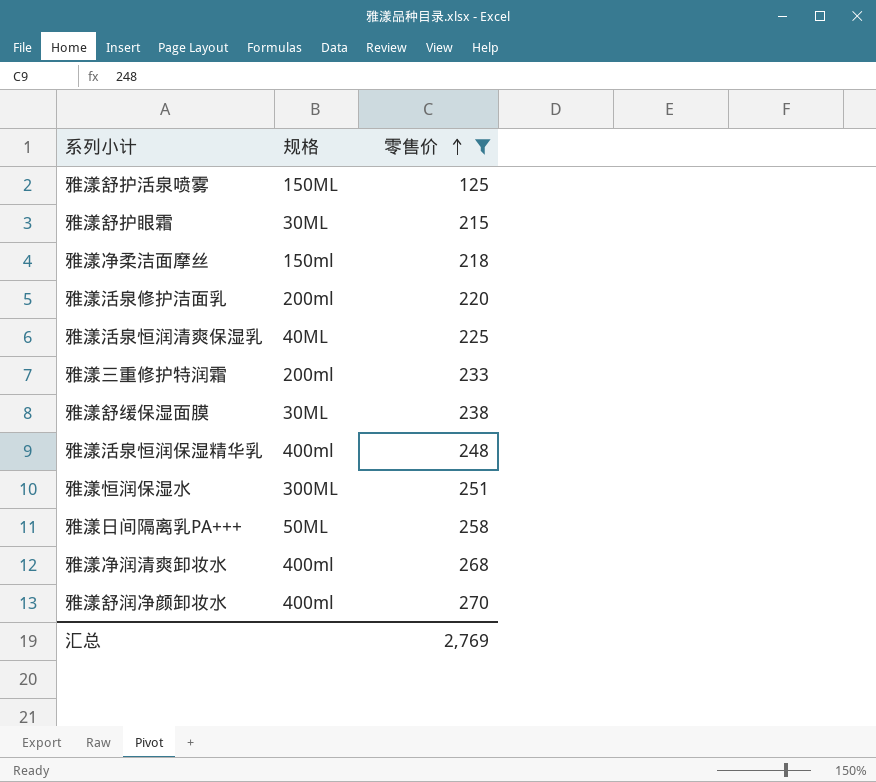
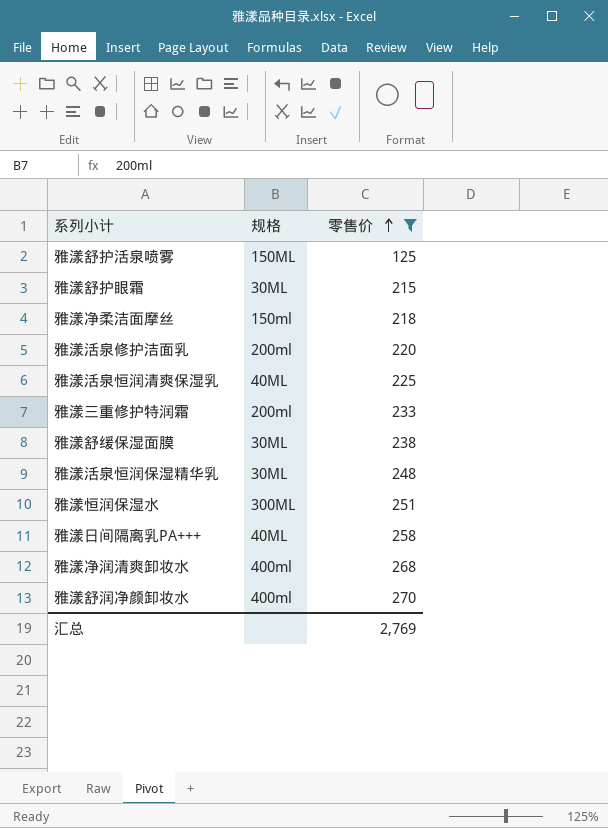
雅漾活泉恒润保湿精华乳 | 规格: 400ml -> 30ML
雅漾日间隔离乳PA+++ | 规格: 50ML -> 40ML

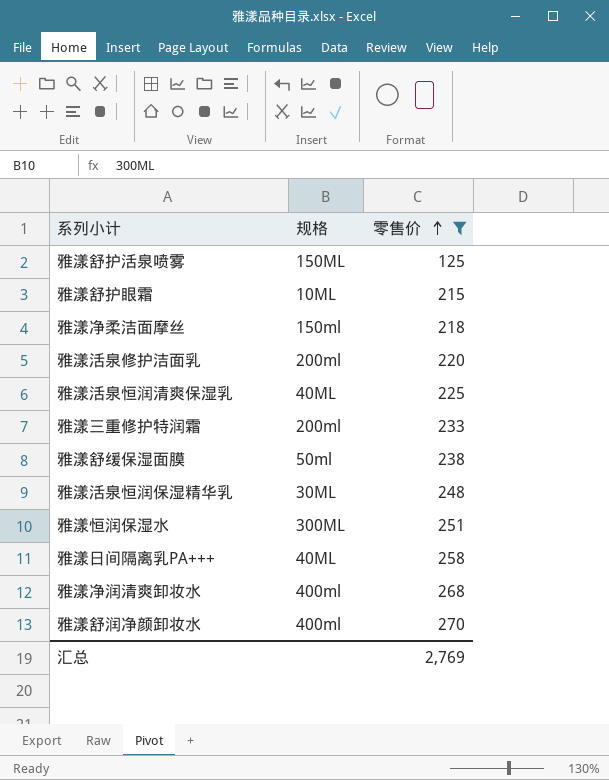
雅漾舒护眼霜 | 规格: 30ML -> 10ML
雅漾舒缓保湿面膜 | 规格: 30ML -> 50ml

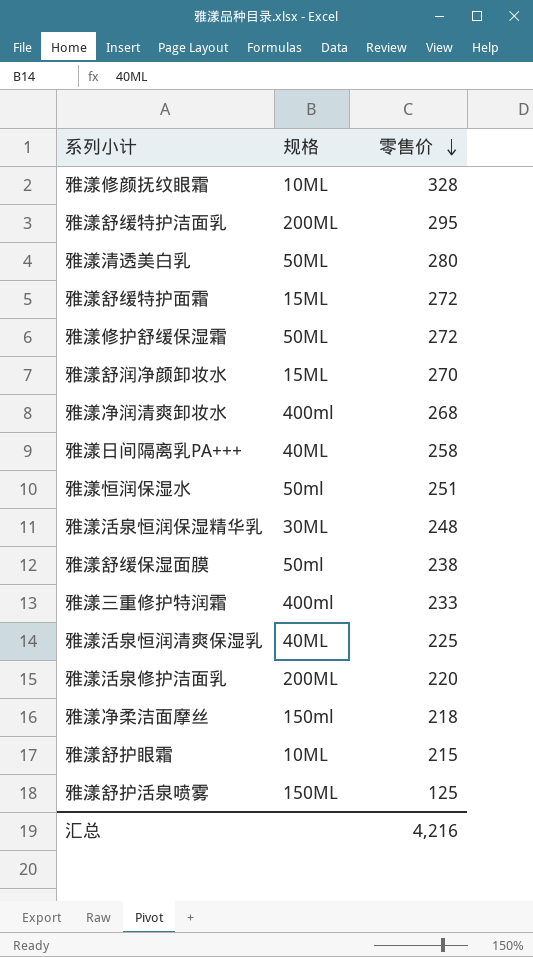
filter: 零售价 <= 270 -> none
row order: 零售价 ascending -> 零售价 descending
雅漾舒润净颜卸妆水 | 规格: 400ml -> 15ML
雅漾恒润保湿水 | 规格: 300ML -> 50ml
雅漾三重修护特润霜 | 规格: 200ml -> 400ml
雅漾活泉修护洁面乳 | 规格: 200ml -> 200ML
汇总 | 零售价: 2,769 -> 4,216

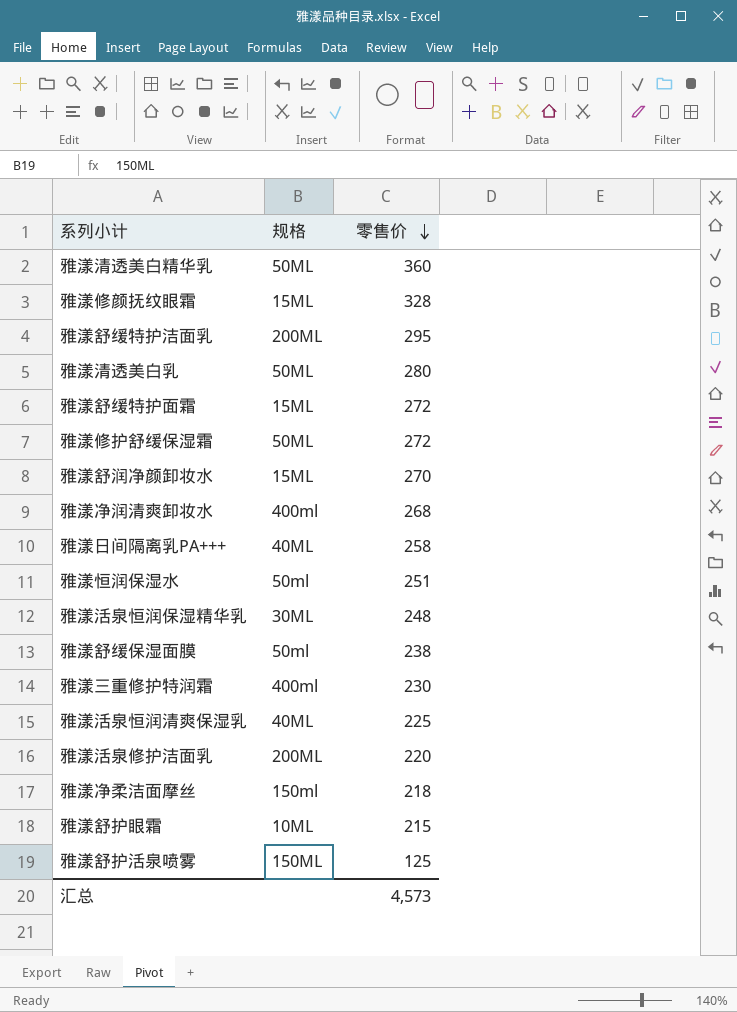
row 雅漾清透美白精华乳: none -> 50ML | 360
雅漾修颜抚纹眼霜 | 规格: 10ML -> 15ML
雅漾三重修护特润霜 | 零售价: 233 -> 230
汇总 | 零售价: 4,216 -> 4,573

